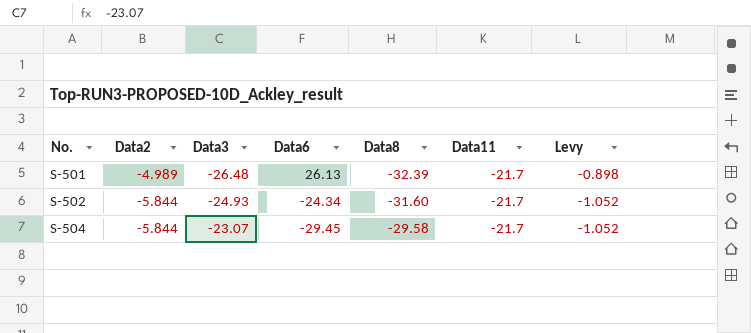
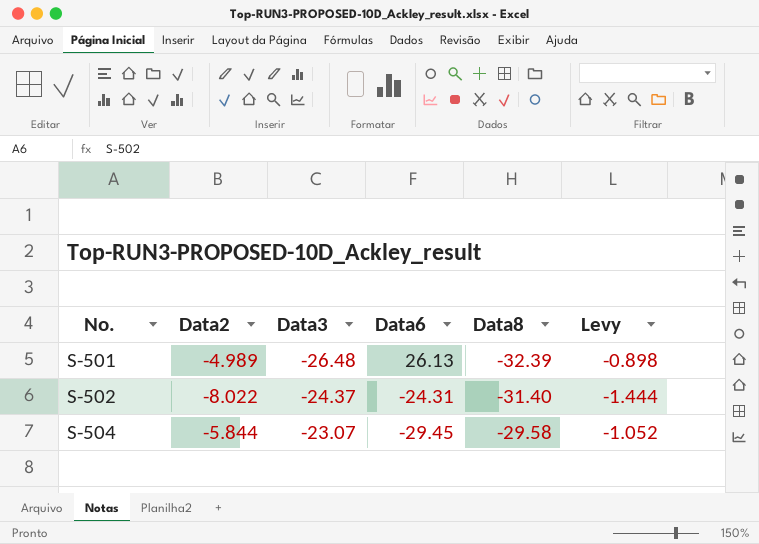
column Data11 | position: 6 -> none
S-502 | Data2: -5.844 -> -8.022
S-502 | Data3: -24.93 -> -24.37
S-502 | Data6: -24.34 -> -24.31
S-502 | Data8: -31.60 -> -31.40
S-502 | Levy: -1.052 -> -1.444

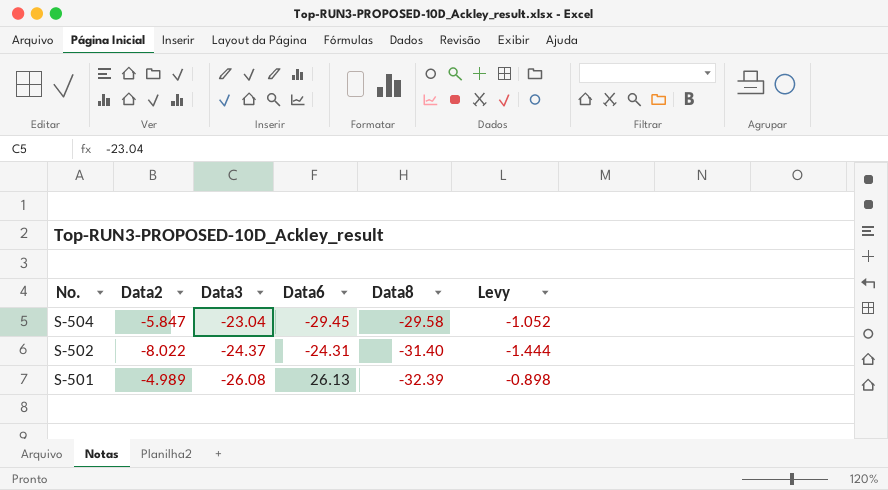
row order: No. ascending -> No. descending
S-504 | Data2: -5.844 -> -5.847
S-504 | Data3: -23.07 -> -23.04
S-501 | Data3: -26.48 -> -26.08

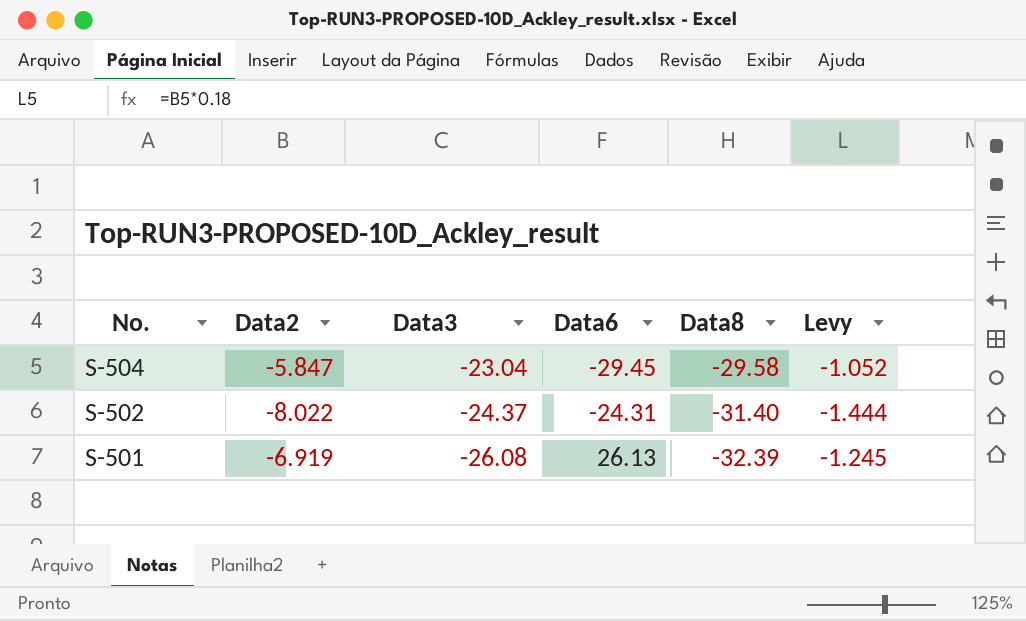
S-501 | Data2: -4.989 -> -6.919
S-501 | Levy: -0.898 -> -1.245

